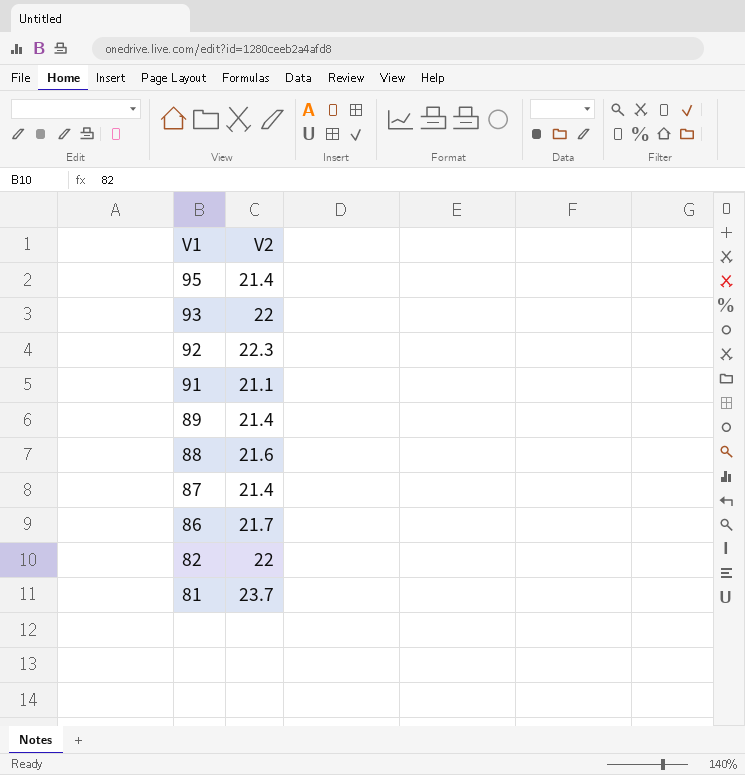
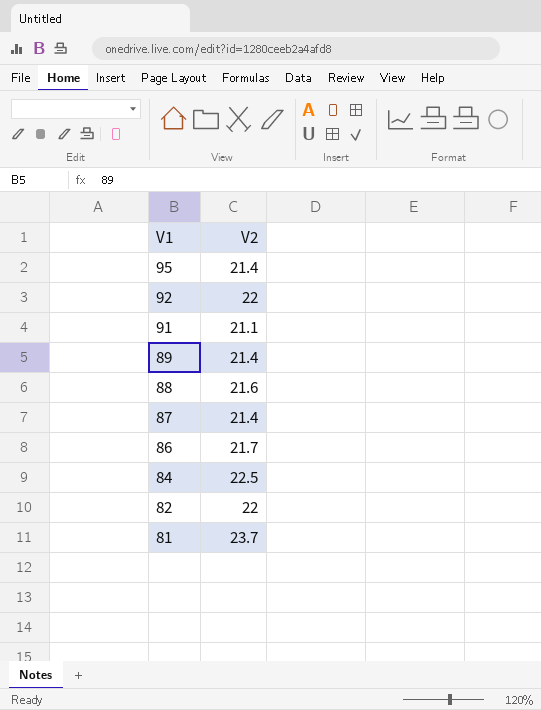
row 93: 22 -> none
92 | V2: 22.3 -> 22
row 84: none -> 22.5

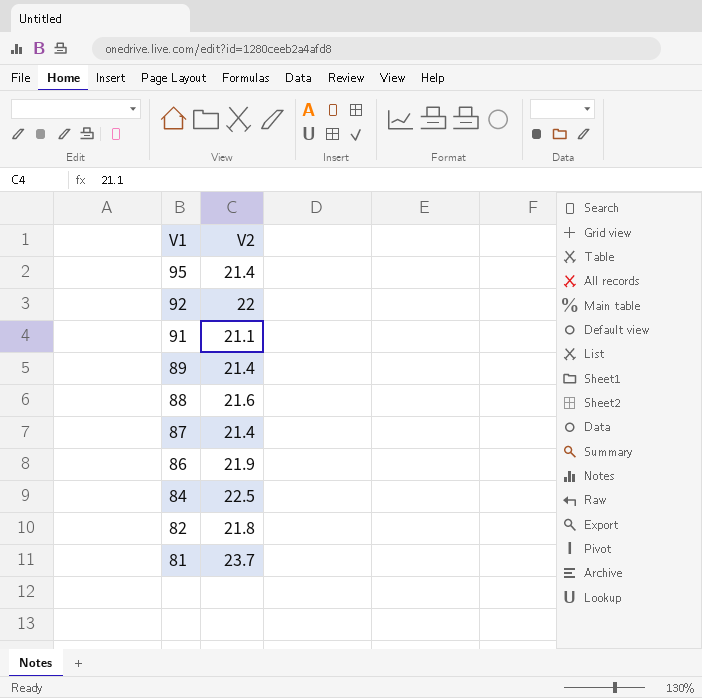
86 | V2: 21.7 -> 21.9
82 | V2: 22 -> 21.8

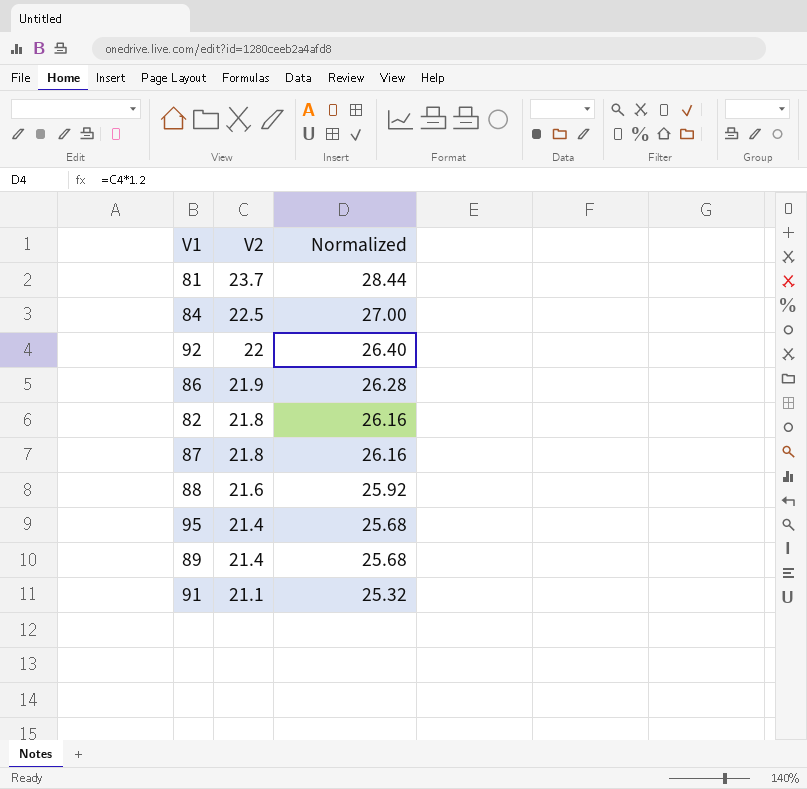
row order: V1 descending -> V2 descending
column Normalized | formula: none -> [V2] * 1.2
87 | V2: 21.4 -> 21.8

